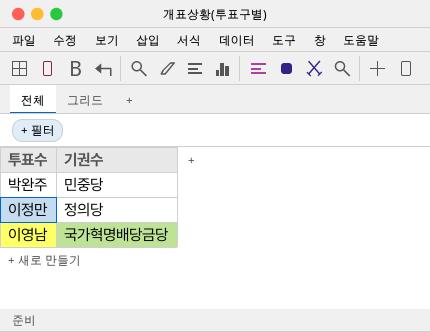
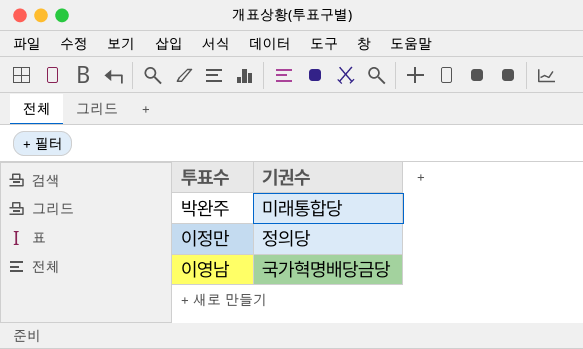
박완주 | 기권수: 민중당 -> 미래통합당

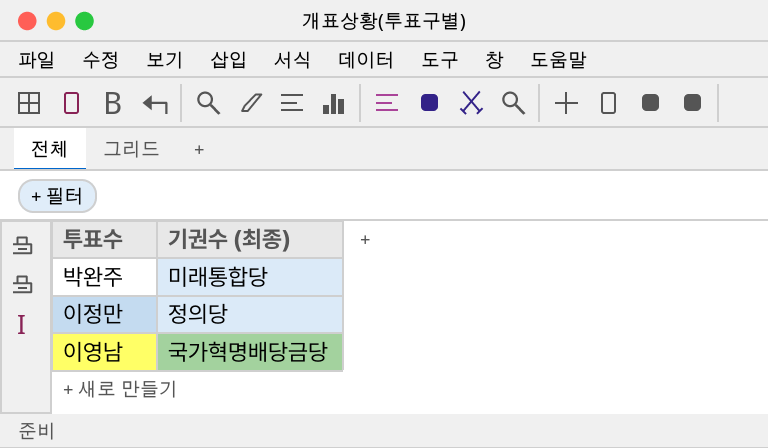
column name: 기권수 -> 기권수 (최종)

